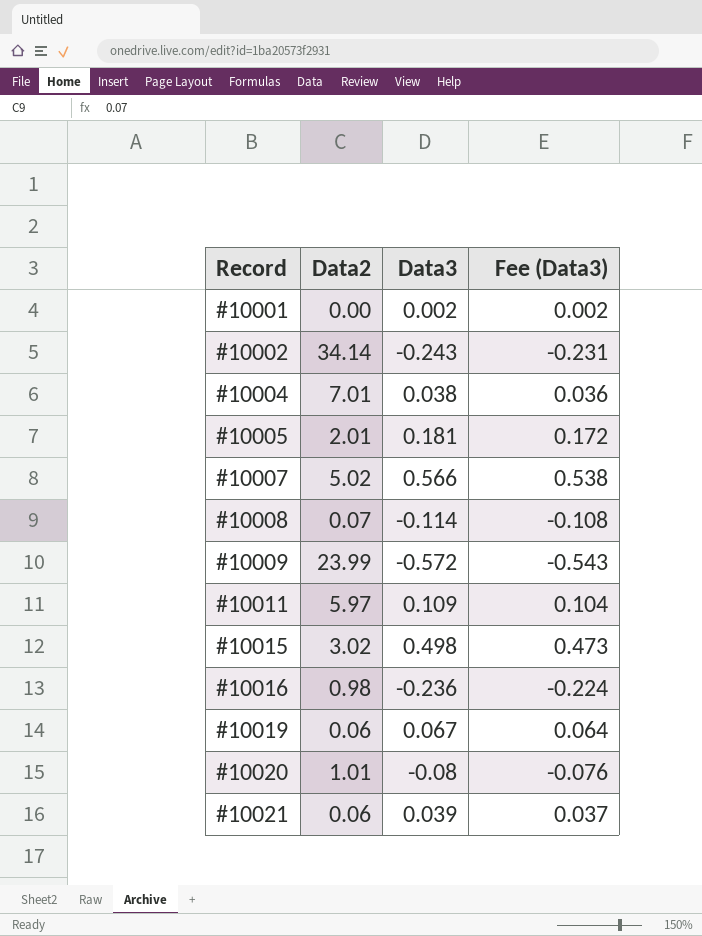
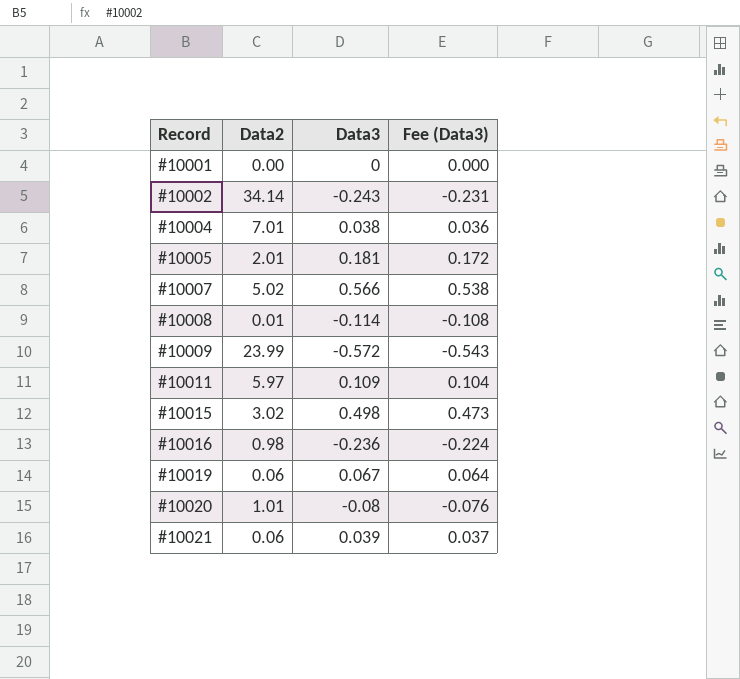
#10001 | Data3: 0.002 -> 0
#10001 | Fee (Data3): 0.002 -> 0.000
#10008 | Data2: 0.07 -> 0.01

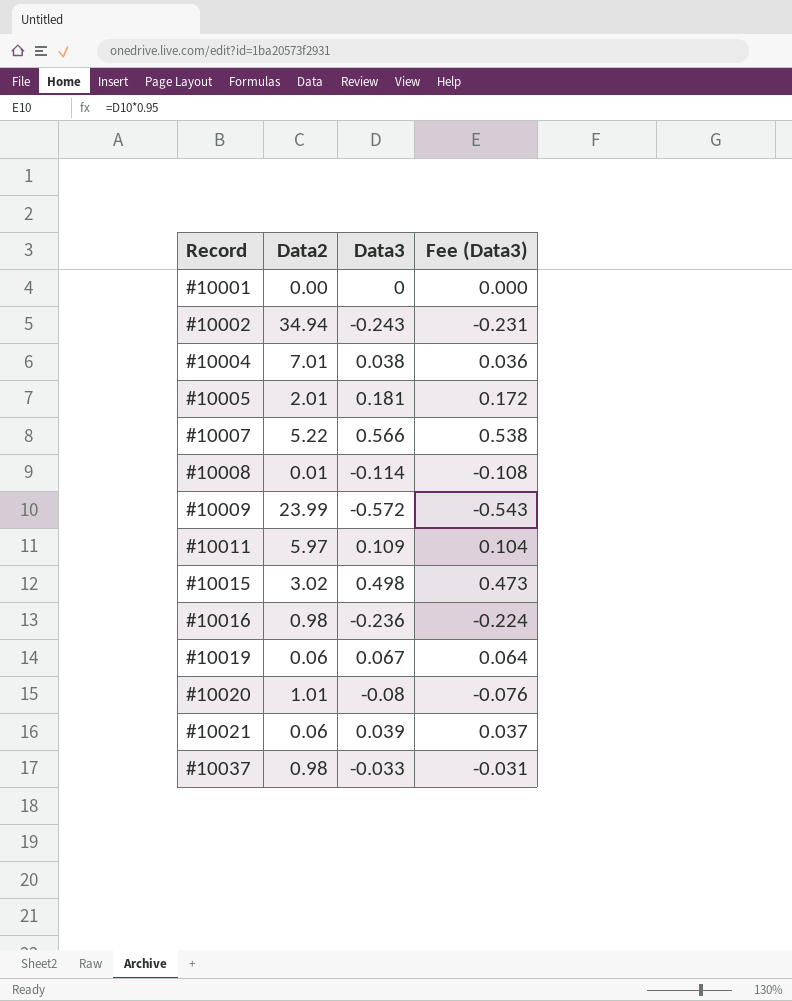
#10002 | Data2: 34.14 -> 34.94
#10007 | Data2: 5.02 -> 5.22
row #10037: none -> 0.98 | -0.033 | -0.031

